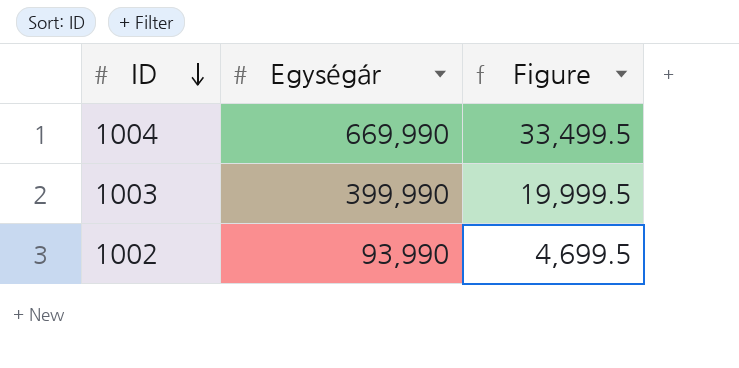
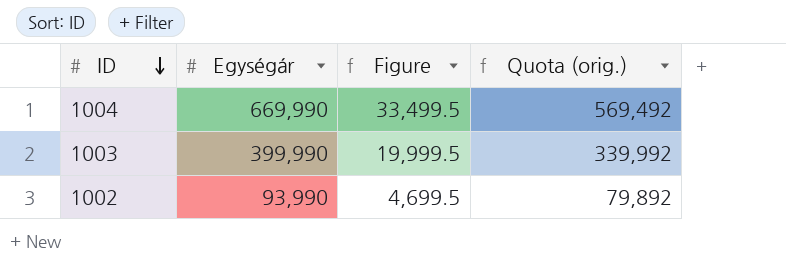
column Quota (orig.) | formula: none -> [Egységár] * 0.85

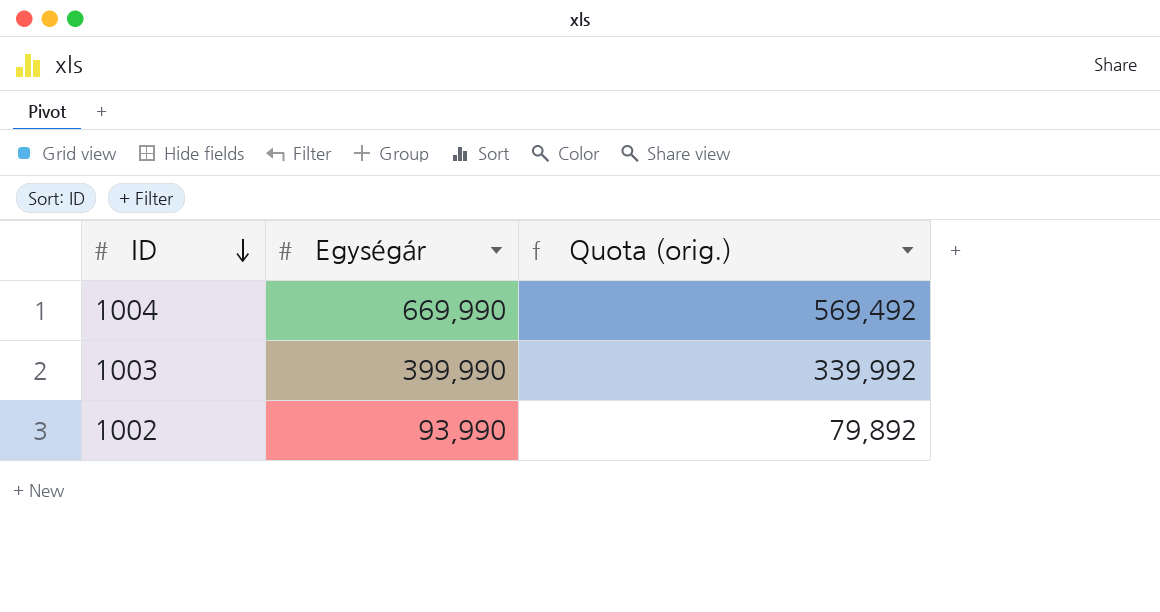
column Figure | formula: [Egységár] * 0.05 -> none

